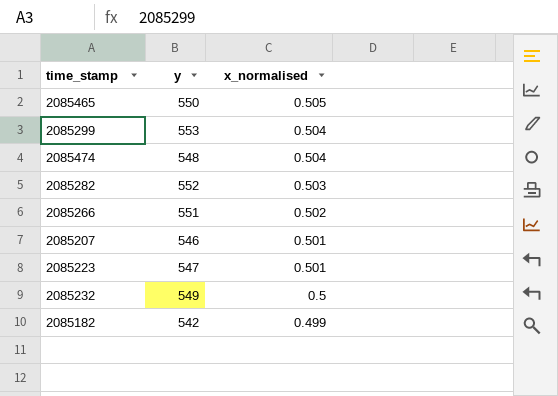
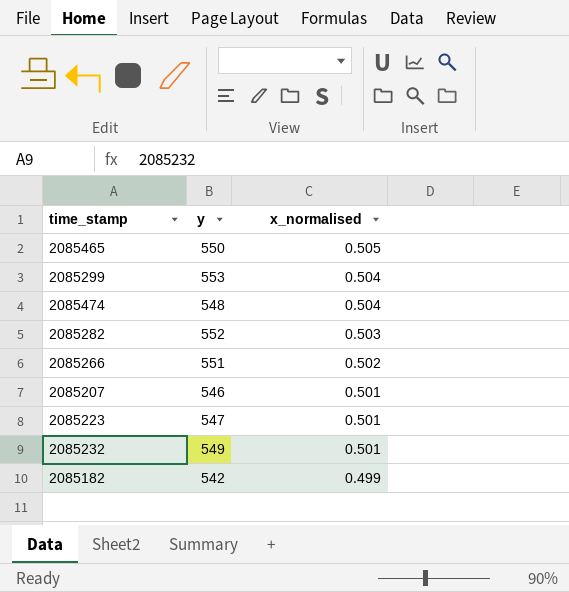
2085232 | x_normalised: 0.5 -> 0.501

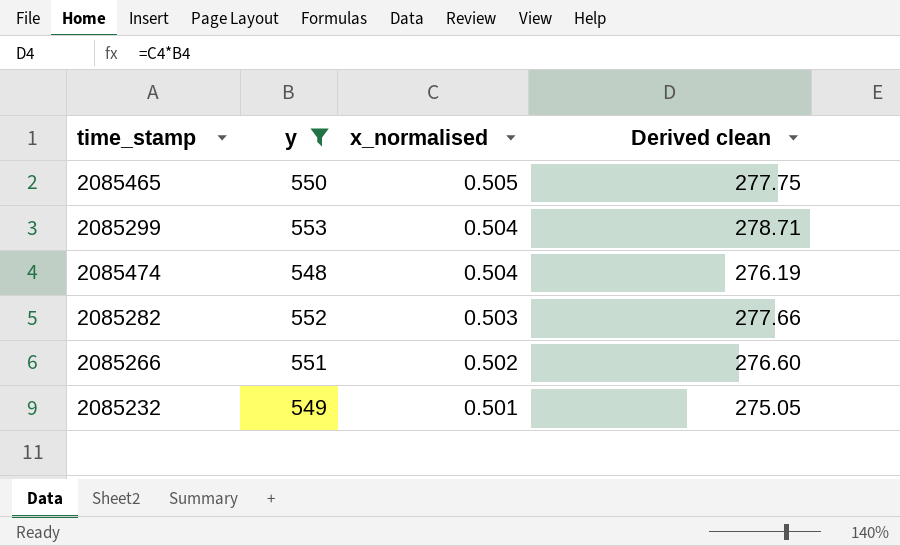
filter: none -> y >= 548
column Derived clean | formula: none -> [y] * [x_normalised]

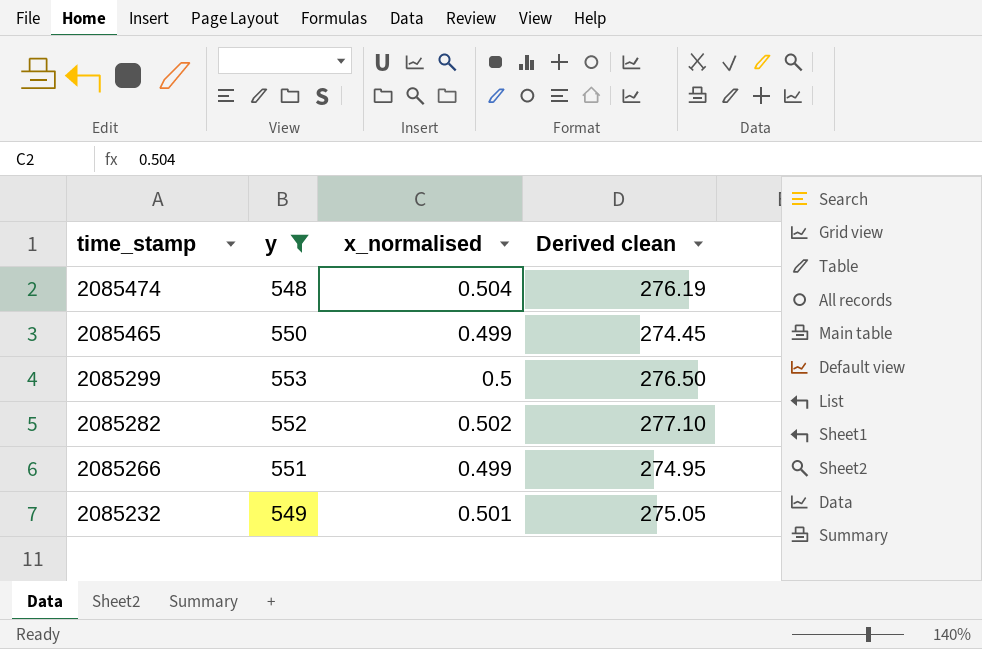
row order: x_normalised descending -> time_stamp descending
2085465 | x_normalised: 0.505 -> 0.499
2085465 | Derived clean: 277.75 -> 274.45
2085299 | x_normalised: 0.504 -> 0.5
2085299 | Derived clean: 278.71 -> 276.50
2085282 | x_normalised: 0.503 -> 0.502
2085282 | Derived clean: 277.66 -> 277.10
2085266 | x_normalised: 0.502 -> 0.499
2085266 | Derived clean: 276.60 -> 274.95

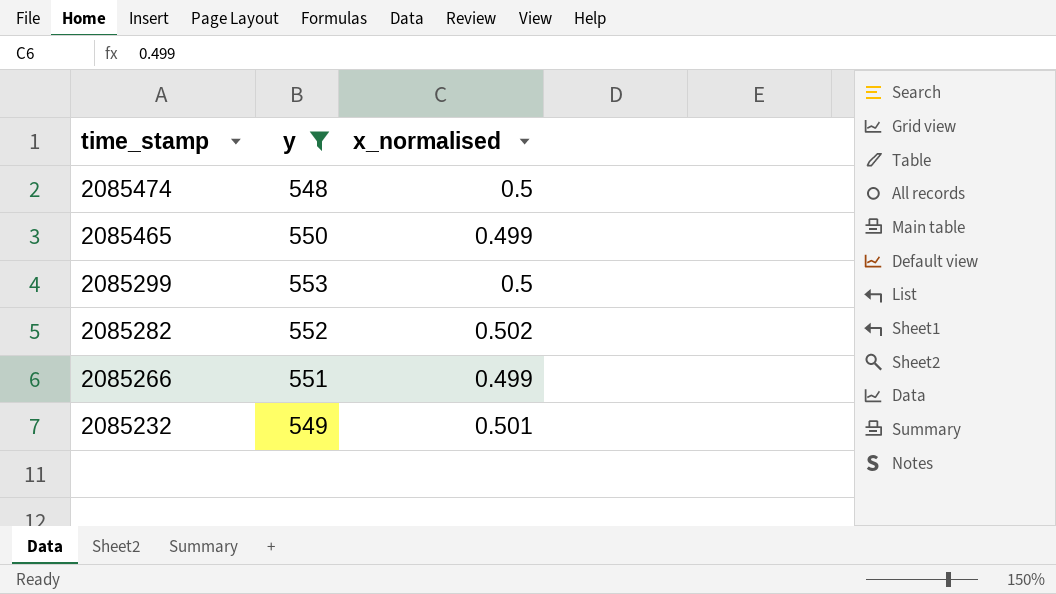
column Derived clean | formula: [y] * [x_normalised] -> none
2085474 | x_normalised: 0.504 -> 0.5

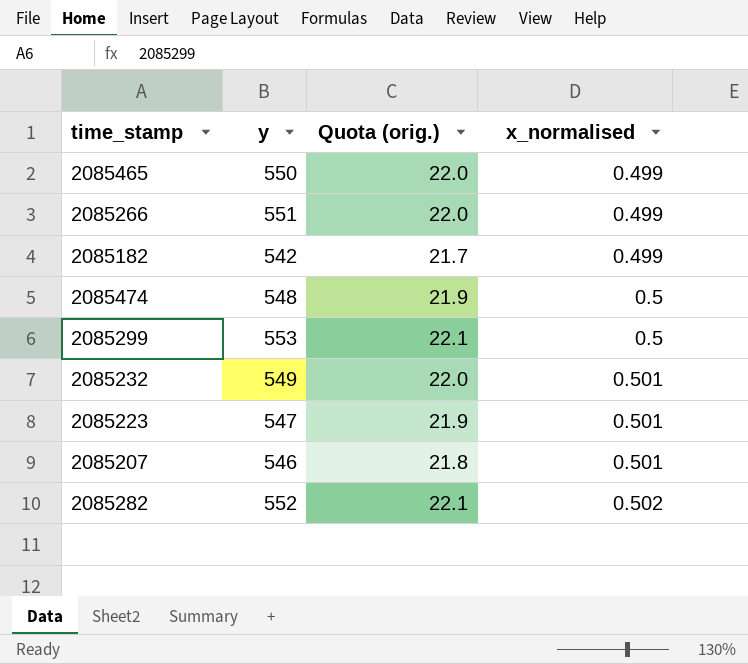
filter: y >= 548 -> none
row order: time_stamp descending -> x_normalised ascending
column Quota (orig.) | formula: none -> [y] * 0.04

